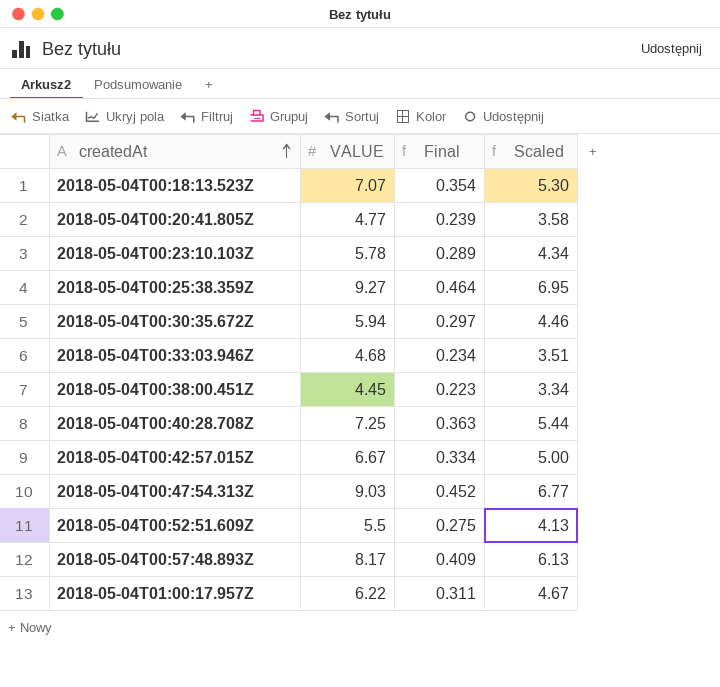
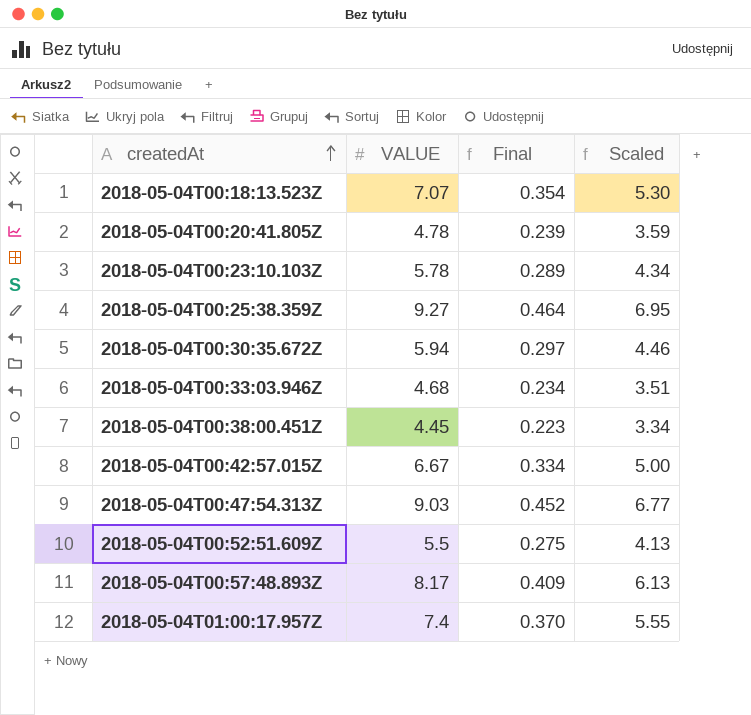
row 2018-05-04T00:40:28.708Z: 7.25 | 0.363 | 5.44 -> none
2018-05-04T00:20:41.805Z | VALUE: 4.77 -> 4.78
2018-05-04T00:20:41.805Z | Scaled: 3.58 -> 3.59
2018-05-04T01:00:17.957Z | VALUE: 6.22 -> 7.4
2018-05-04T01:00:17.957Z | Final: 0.311 -> 0.370
2018-05-04T01:00:17.957Z | Scaled: 4.67 -> 5.55

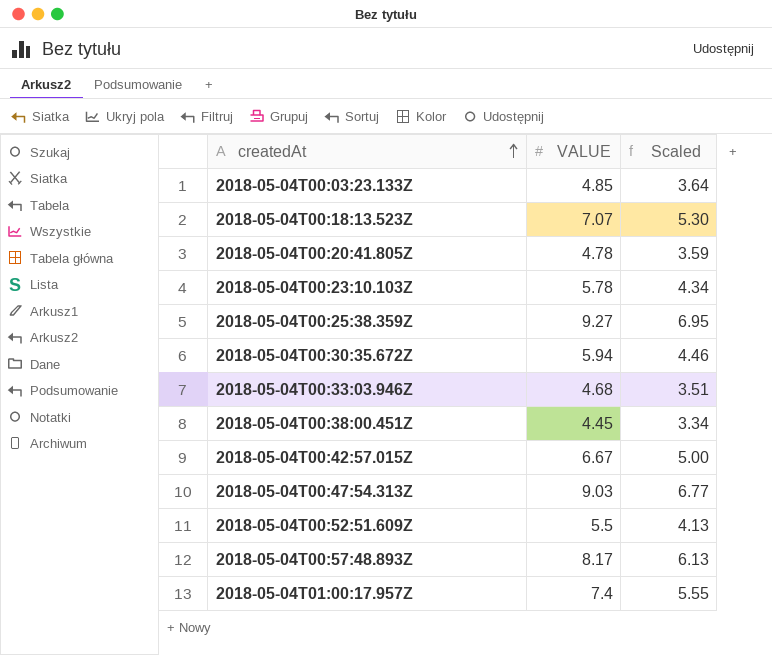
column Final | formula: [VALUE] * 0.05 -> none
row 2018-05-04T00:03:23.133Z: none -> 4.85 | 3.64

